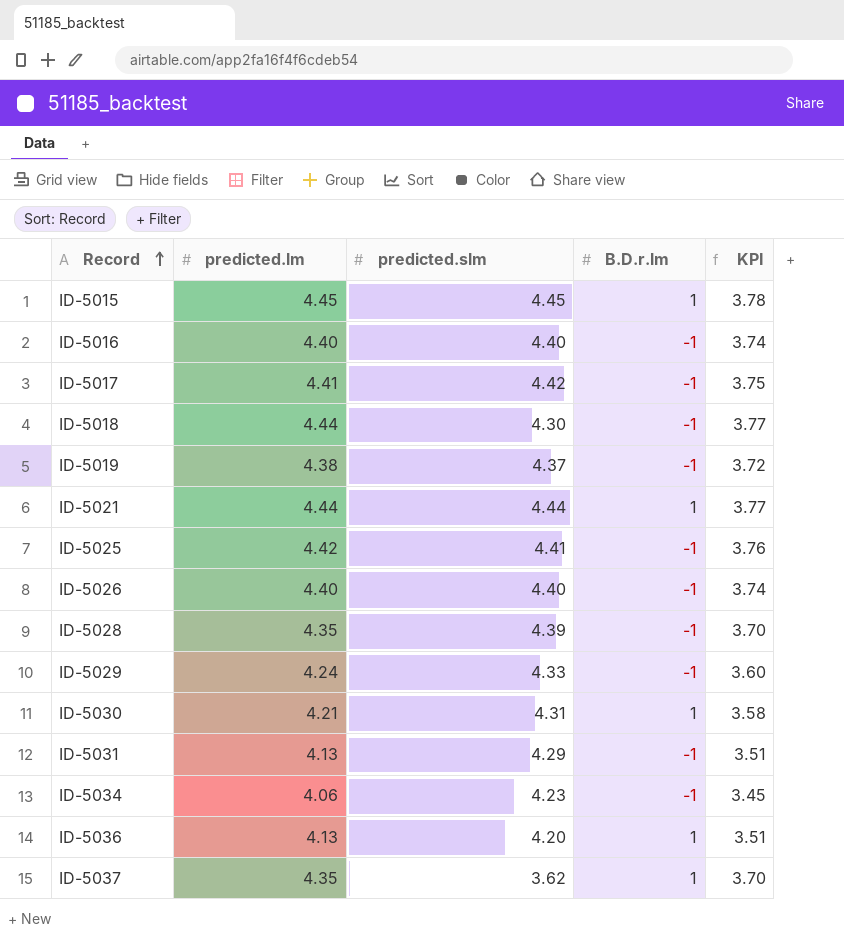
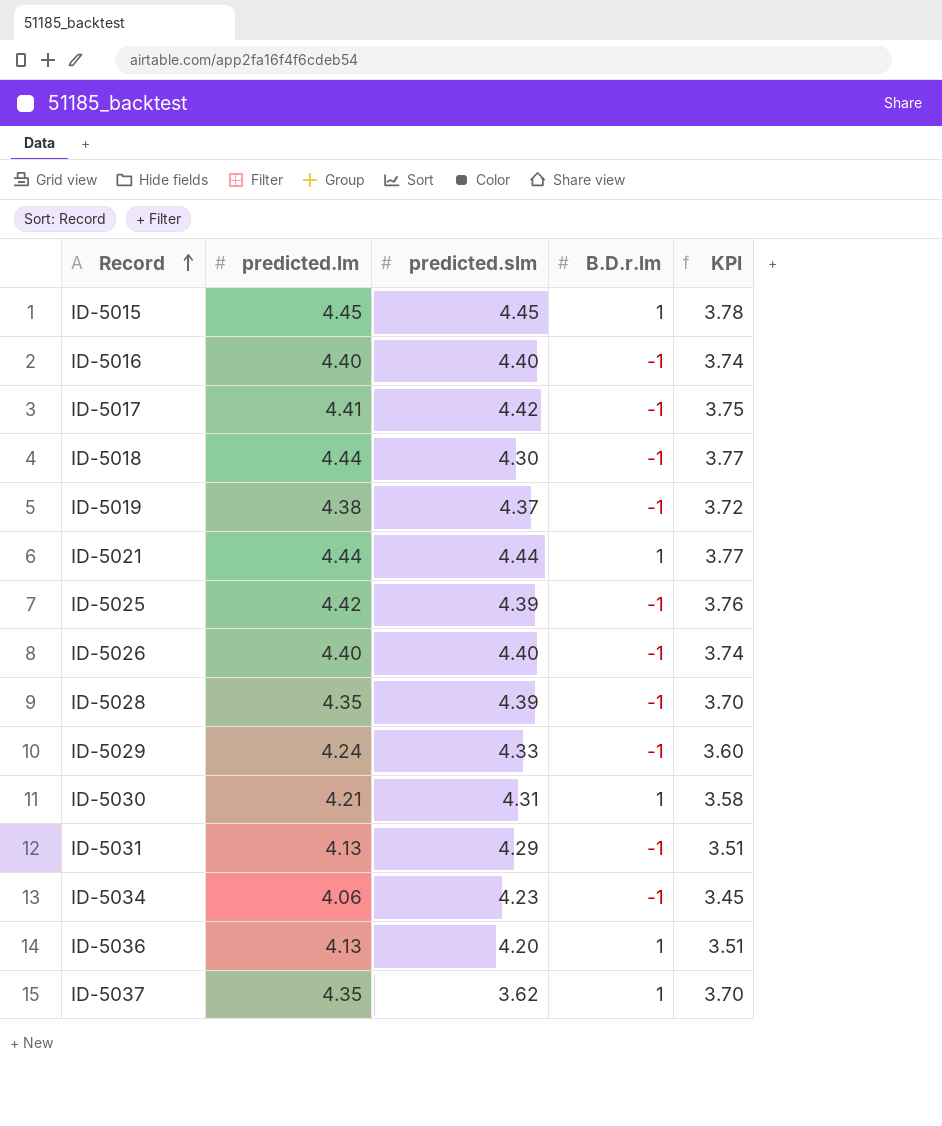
ID-5025 | predicted.slm: 4.41 -> 4.39

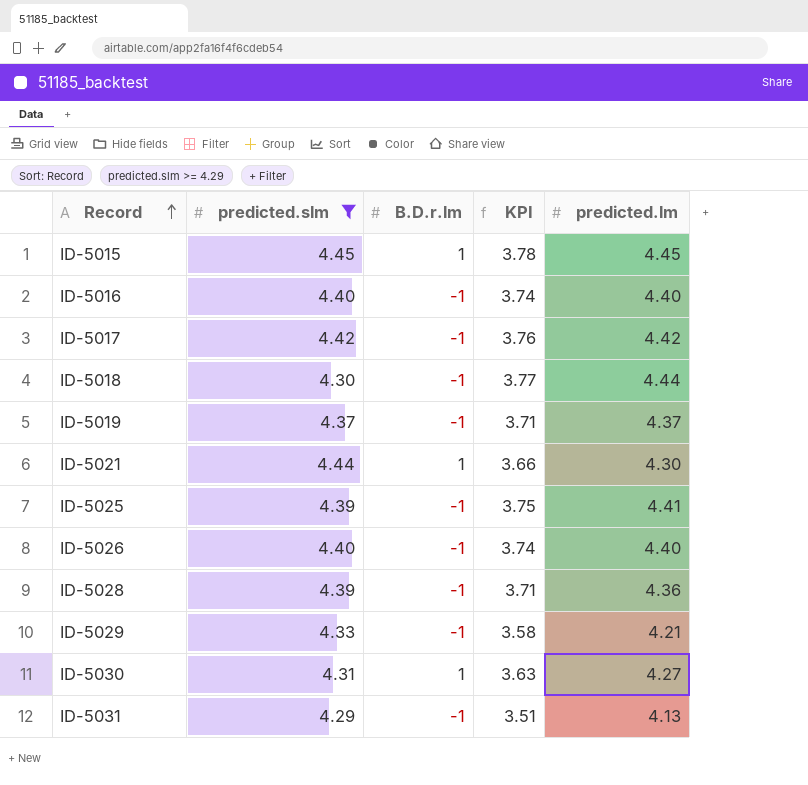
filter: none -> predicted.slm >= 4.29
column predicted.lm | position: 2 -> 5
ID-5017 | KPI: 3.75 -> 3.76
ID-5017 | predicted.lm: 4.41 -> 4.42
ID-5019 | KPI: 3.72 -> 3.71
ID-5019 | predicted.lm: 4.38 -> 4.37
ID-5021 | KPI: 3.77 -> 3.66
ID-5021 | predicted.lm: 4.44 -> 4.30
ID-5025 | KPI: 3.76 -> 3.75
ID-5025 | predicted.lm: 4.42 -> 4.41
ID-5028 | KPI: 3.70 -> 3.71
ID-5028 | predicted.lm: 4.35 -> 4.36
ID-5029 | KPI: 3.60 -> 3.58
ID-5029 | predicted.lm: 4.24 -> 4.21
ID-5030 | KPI: 3.58 -> 3.63
ID-5030 | predicted.lm: 4.21 -> 4.27

